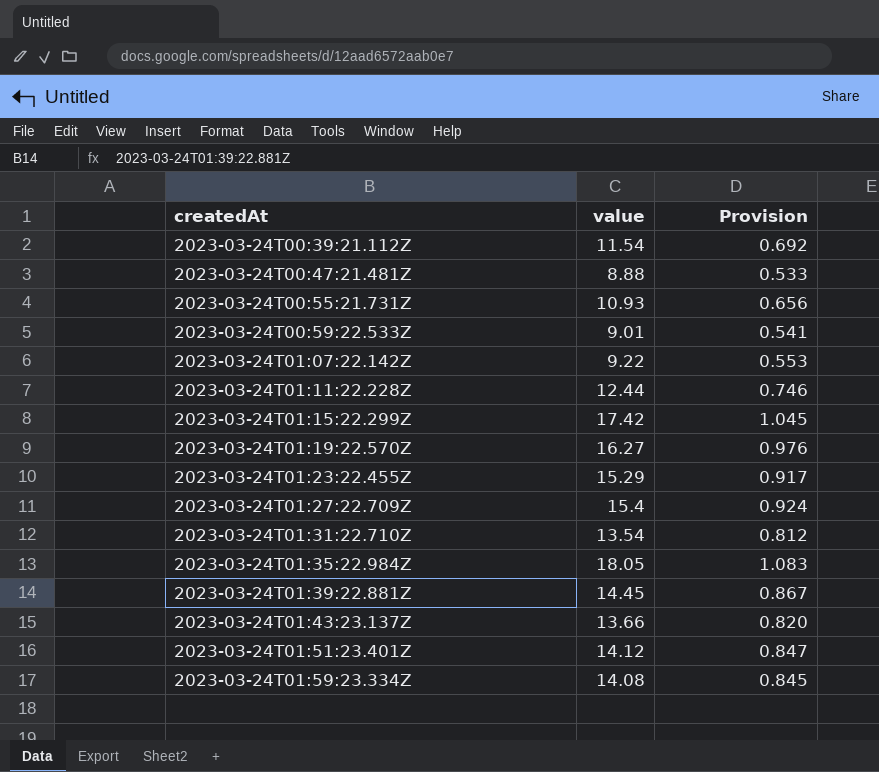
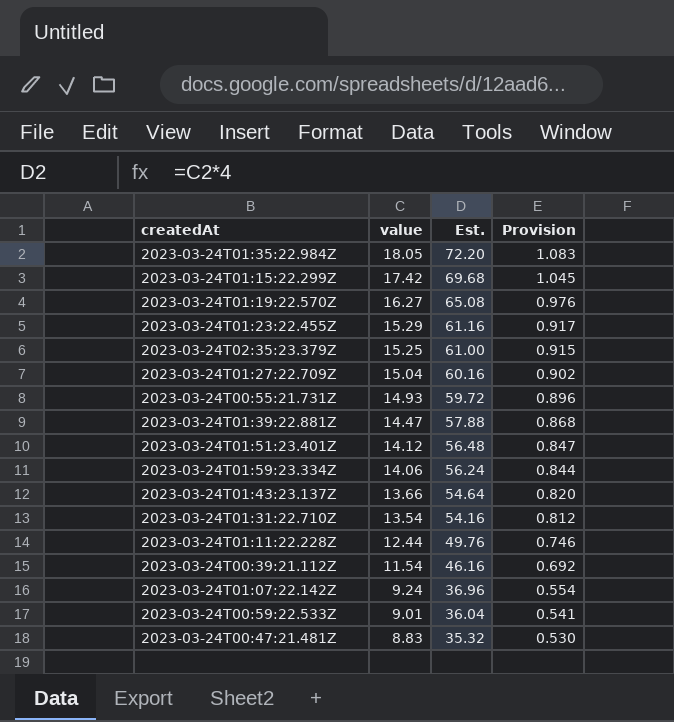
row order: createdAt ascending -> value descending
column Est. | formula: none -> [value] * 4
row 2023-03-24T02:35:23.379Z: none -> 15.25 | 61.00 | 0.915
2023-03-24T01:27:22.709Z | value: 15.4 -> 15.04
2023-03-24T01:27:22.709Z | Provision: 0.924 -> 0.902
2023-03-24T00:55:21.731Z | value: 10.93 -> 14.93
2023-03-24T00:55:21.731Z | Provision: 0.656 -> 0.896
2023-03-24T01:39:22.881Z | value: 14.45 -> 14.47
2023-03-24T01:39:22.881Z | Provision: 0.867 -> 0.868
2023-03-24T01:59:23.334Z | value: 14.08 -> 14.06
2023-03-24T01:59:23.334Z | Provision: 0.845 -> 0.844
2023-03-24T01:07:22.142Z | value: 9.22 -> 9.24
2023-03-24T01:07:22.142Z | Provision: 0.553 -> 0.554
2023-03-24T00:47:21.481Z | value: 8.88 -> 8.83
2023-03-24T00:47:21.481Z | Provision: 0.533 -> 0.530

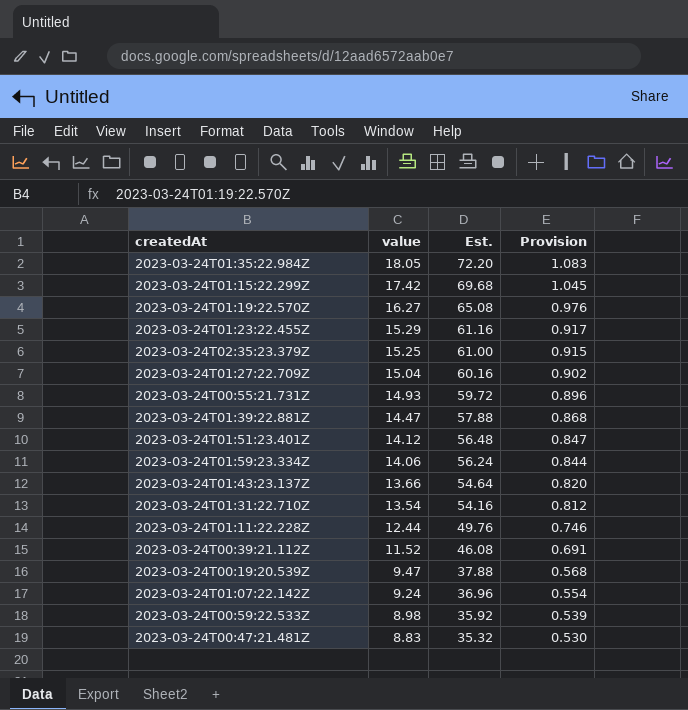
2023-03-24T00:39:21.112Z | value: 11.54 -> 11.52
2023-03-24T00:39:21.112Z | Est.: 46.16 -> 46.08
2023-03-24T00:39:21.112Z | Provision: 0.692 -> 0.691
row 2023-03-24T00:19:20.539Z: none -> 9.47 | 37.88 | 0.568
2023-03-24T00:59:22.533Z | value: 9.01 -> 8.98
2023-03-24T00:59:22.533Z | Est.: 36.04 -> 35.92
2023-03-24T00:59:22.533Z | Provision: 0.541 -> 0.539

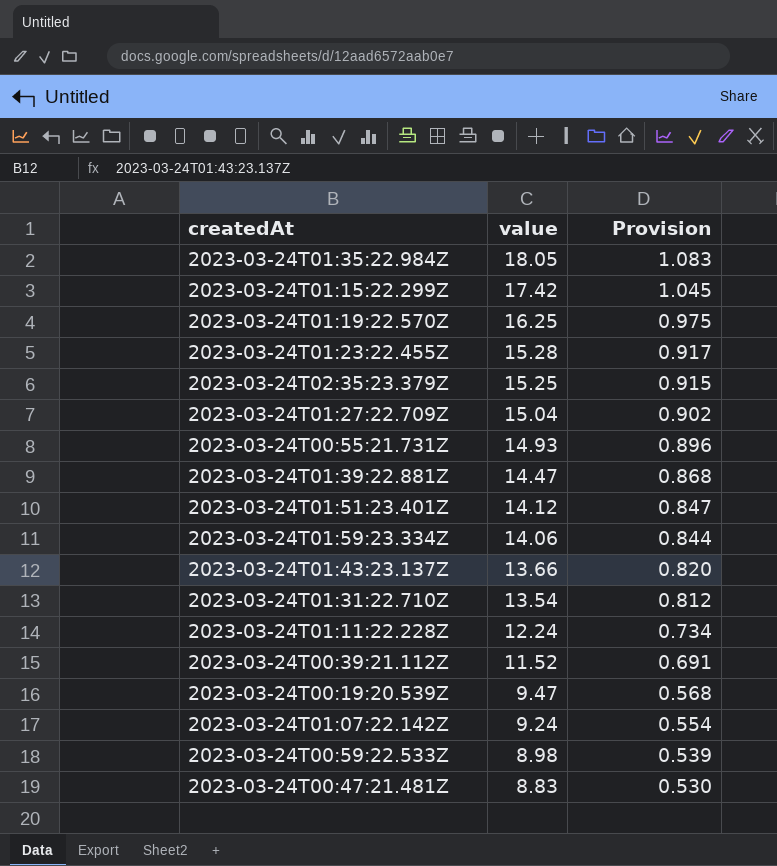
column Est. | formula: [value] * 4 -> none
2023-03-24T01:19:22.570Z | value: 16.27 -> 16.25
2023-03-24T01:19:22.570Z | Provision: 0.976 -> 0.975
2023-03-24T01:23:22.455Z | value: 15.29 -> 15.28
2023-03-24T01:11:22.228Z | value: 12.44 -> 12.24
2023-03-24T01:11:22.228Z | Provision: 0.746 -> 0.734

